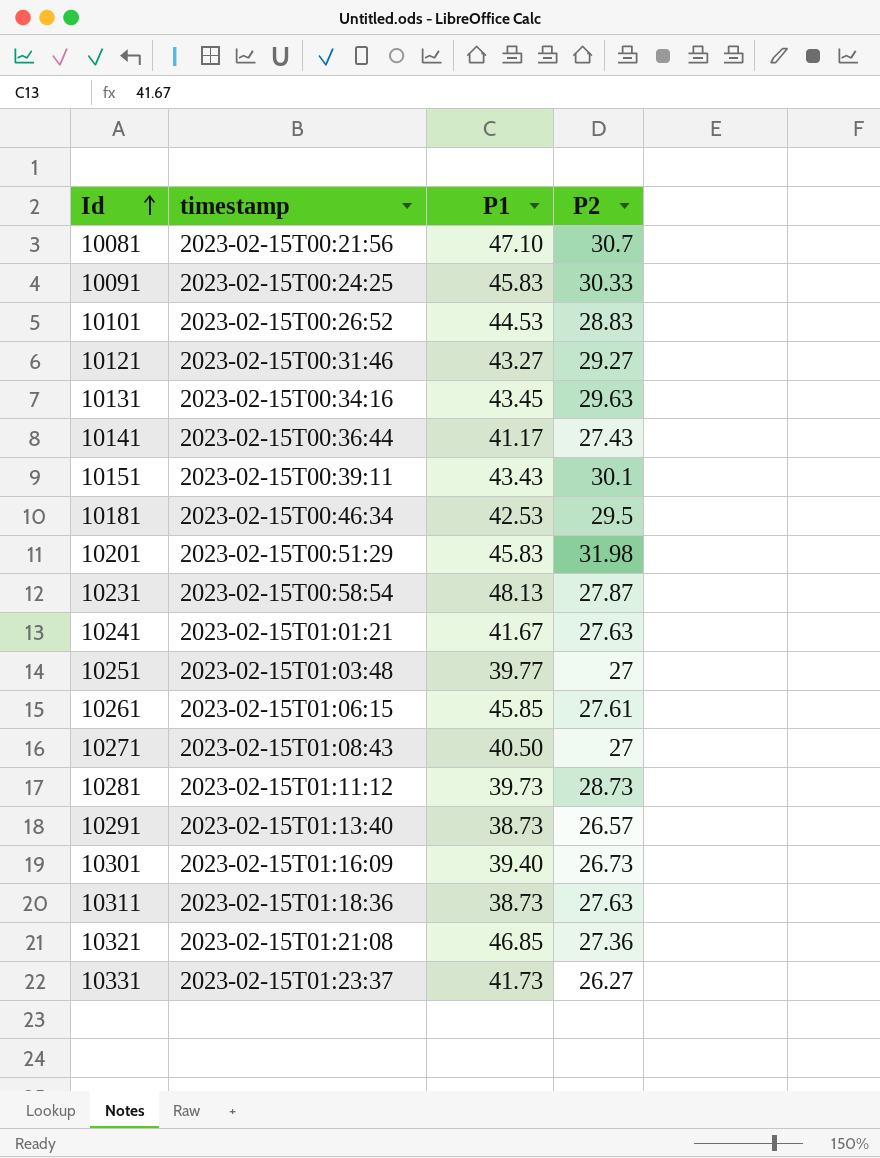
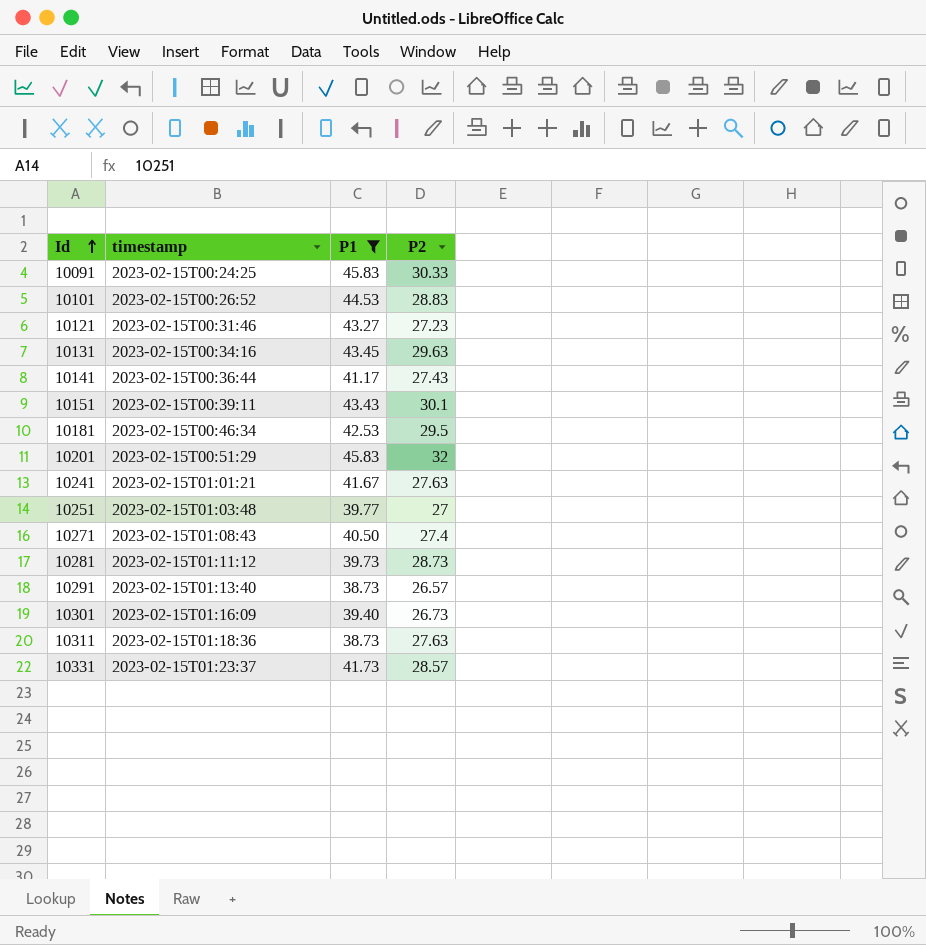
filter: none -> P1 <= 45.83
10121 | P2: 29.27 -> 27.23
10201 | P2: 31.98 -> 32
10271 | P2: 27 -> 27.4
10331 | P2: 26.27 -> 28.57

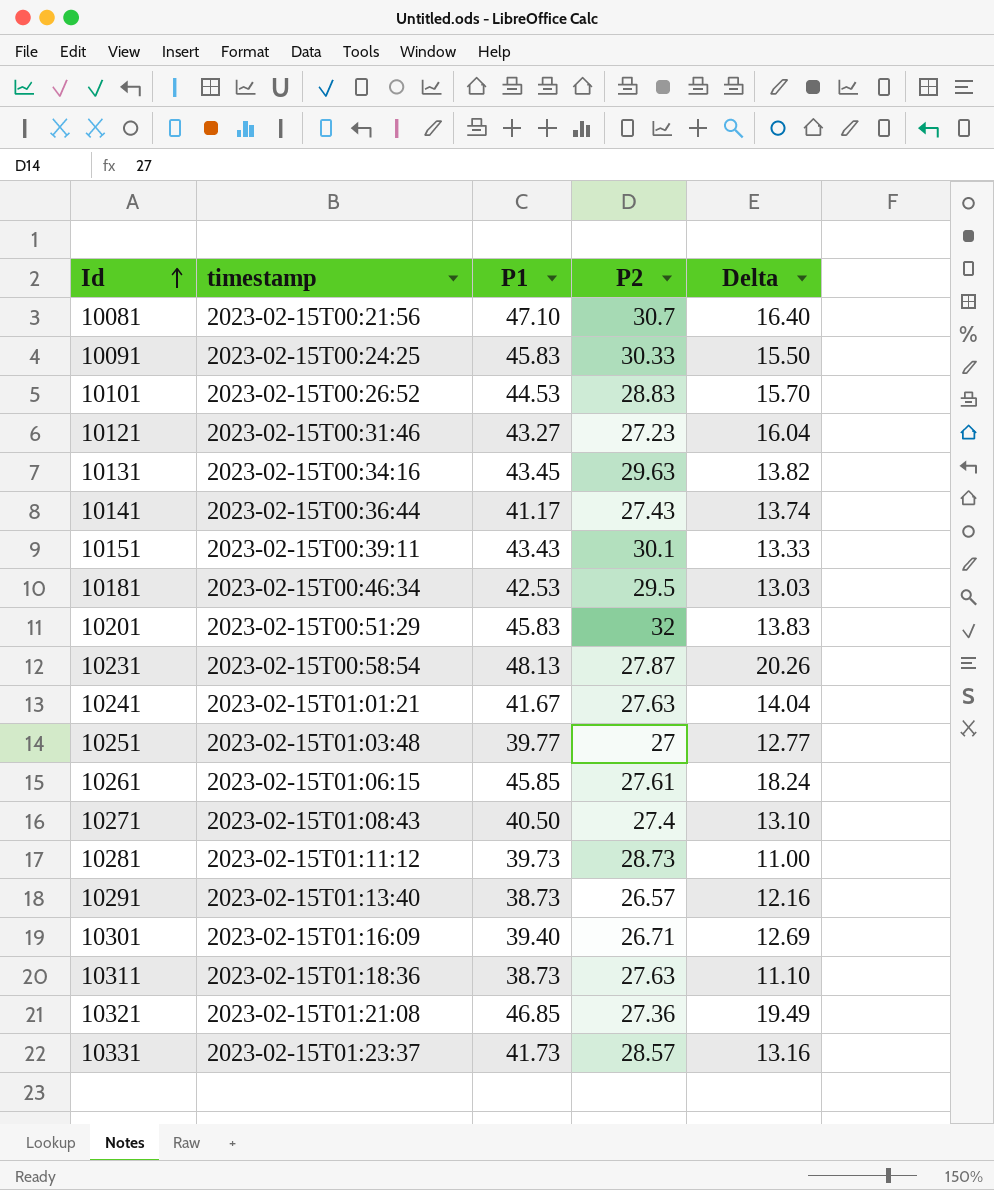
filter: P1 <= 45.83 -> none
column Delta | formula: none -> [P1] - [P2]
10301 | P2: 26.73 -> 26.71

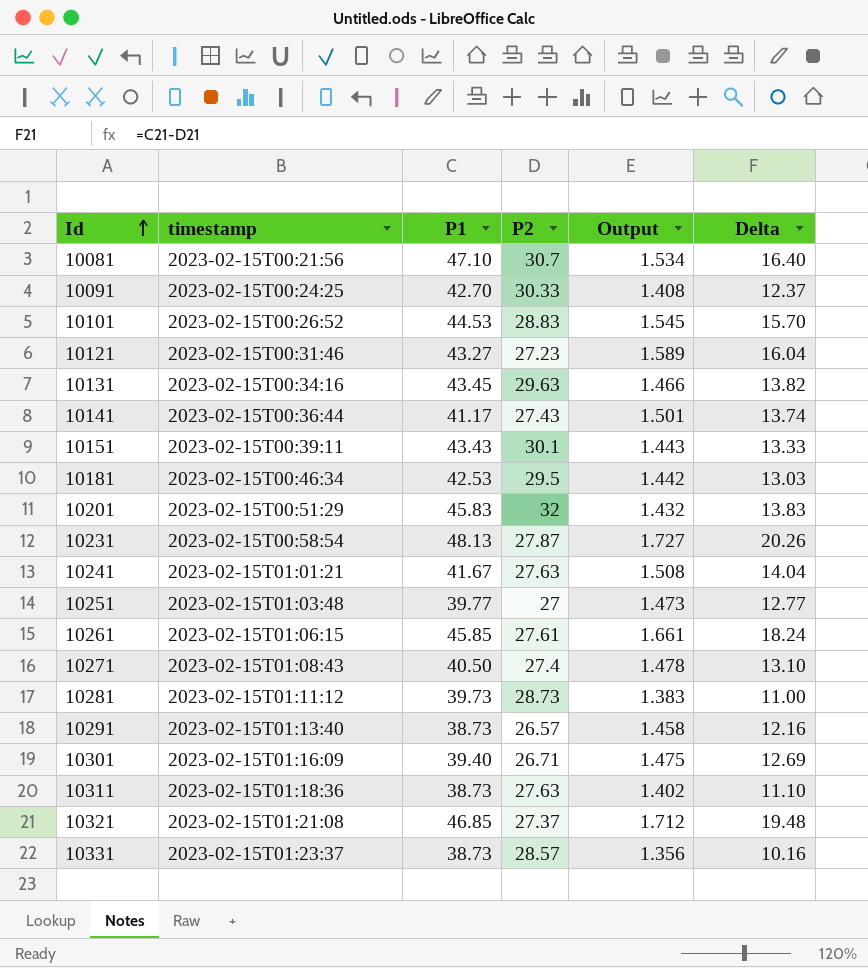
column Output | formula: none -> [P1] / [P2]
10091 | P1: 45.83 -> 42.70
10091 | Delta: 15.50 -> 12.37
10321 | P2: 27.36 -> 27.37
10321 | Delta: 19.49 -> 19.48
10331 | P1: 41.73 -> 38.73
10331 | Delta: 13.16 -> 10.16

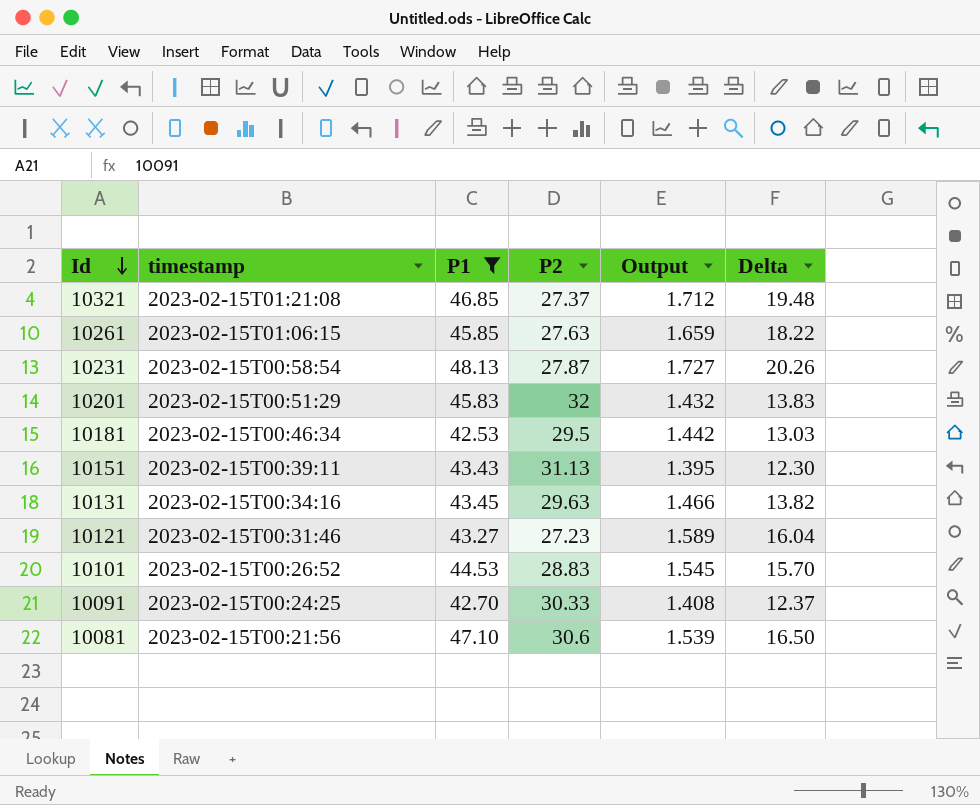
filter: none -> P1 >= 42.53
row order: Id ascending -> Id descending
10261 | P2: 27.61 -> 27.63
10261 | Output: 1.661 -> 1.659
10261 | Delta: 18.24 -> 18.22
10151 | P2: 30.1 -> 31.13
10151 | Output: 1.443 -> 1.395
10151 | Delta: 13.33 -> 12.30
10081 | P2: 30.7 -> 30.6
10081 | Output: 1.534 -> 1.539
10081 | Delta: 16.40 -> 16.50

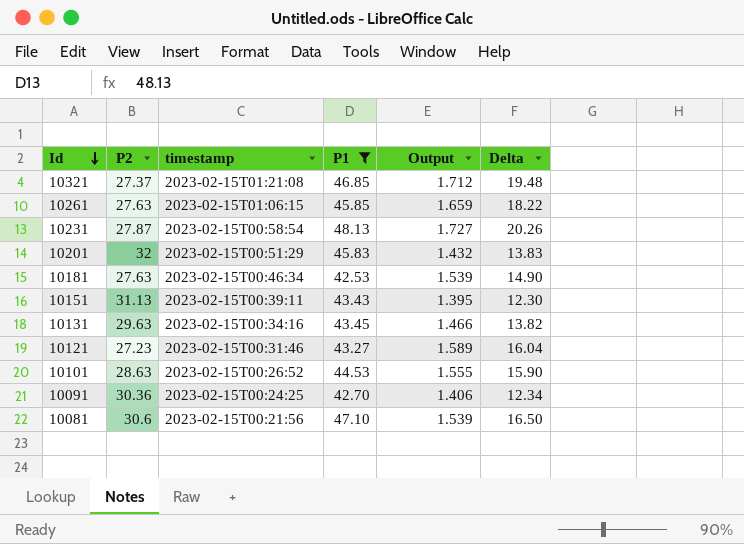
column P2 | position: 4 -> 2
10181 | P2: 29.5 -> 27.63
10181 | Output: 1.442 -> 1.539
10181 | Delta: 13.03 -> 14.90
10101 | P2: 28.83 -> 28.63
10101 | Output: 1.545 -> 1.555
10101 | Delta: 15.70 -> 15.90
10091 | P2: 30.33 -> 30.36
10091 | Output: 1.408 -> 1.406
10091 | Delta: 12.37 -> 12.34

